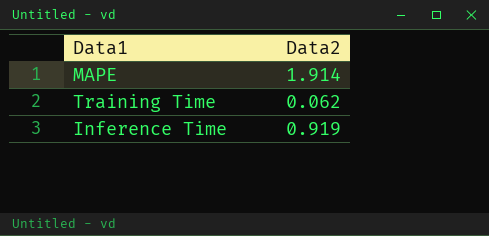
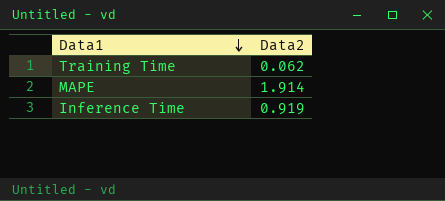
row order: none -> Data1 descending

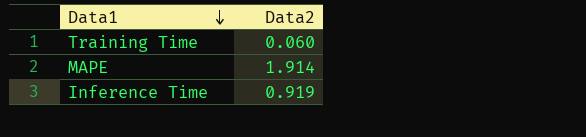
Training Time | Data2: 0.062 -> 0.060

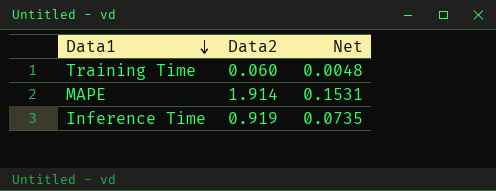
column Net | formula: none -> [Data2] * 0.08

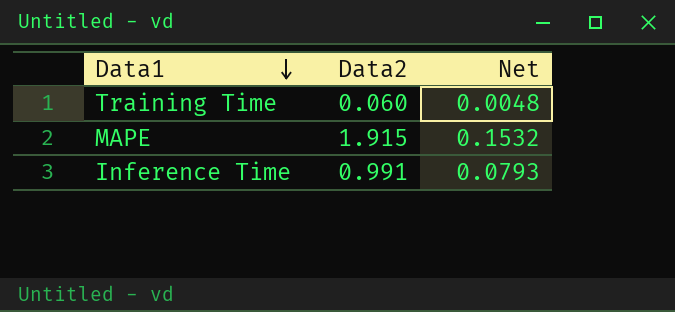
MAPE | Data2: 1.914 -> 1.915
MAPE | Net: 0.1531 -> 0.1532
Inference Time | Data2: 0.919 -> 0.991
Inference Time | Net: 0.0735 -> 0.0793

